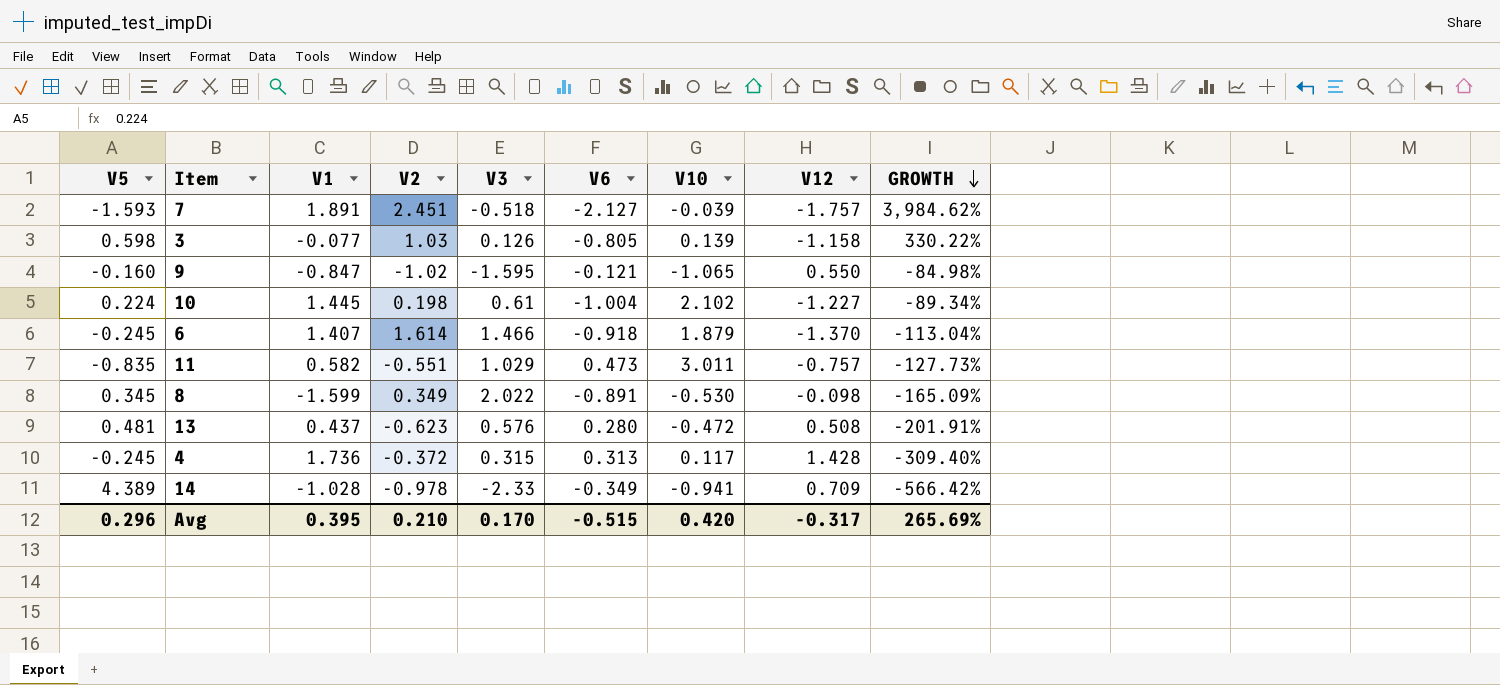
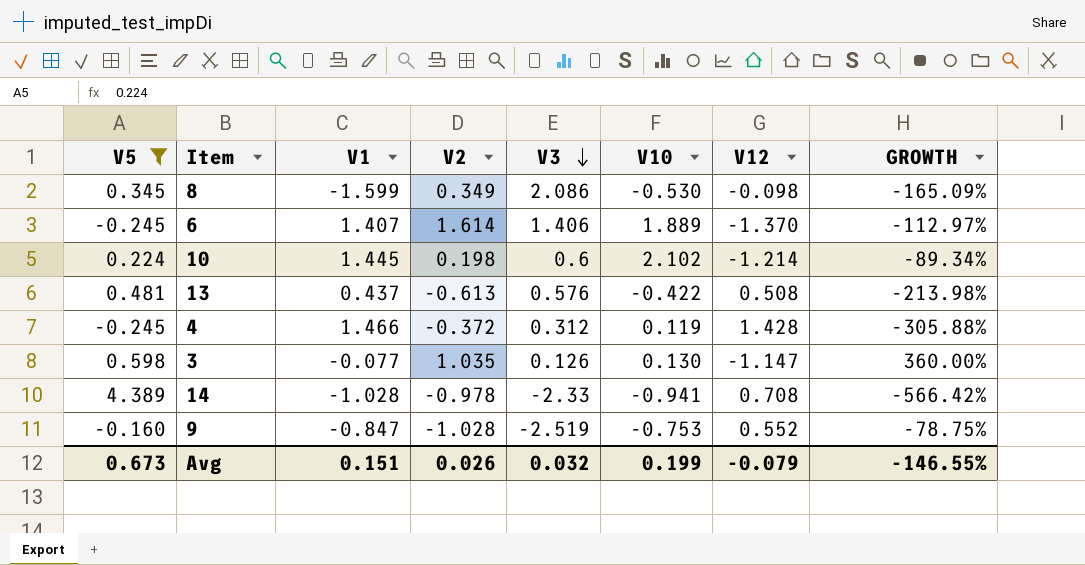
filter: none -> V5 >= -0.245
row order: GROWTH descending -> V3 descending
column V6 | position: 6 -> none
8 | V3: 2.022 -> 2.086
6 | V3: 1.466 -> 1.406
6 | V10: 1.879 -> 1.889
6 | GROWTH: -113.04% -> -112.97%
10 | V3: 0.61 -> 0.6
10 | V12: -1.227 -> -1.214
13 | V2: -0.623 -> -0.613
13 | V10: -0.472 -> -0.422
13 | GROWTH: -201.91% -> -213.98%
4 | V1: 1.736 -> 1.466
4 | V3: 0.315 -> 0.312
4 | V10: 0.117 -> 0.119
4 | GROWTH: -309.40% -> -305.88%
3 | V2: 1.03 -> 1.035
3 | V10: 0.139 -> 0.130
3 | V12: -1.158 -> -1.147
3 | GROWTH: 330.22% -> 360.00%
14 | V12: 0.709 -> 0.708
9 | V2: -1.02 -> -1.028
9 | V3: -1.595 -> -2.519
9 | V10: -1.065 -> -0.753
9 | V12: 0.550 -> 0.552
9 | GROWTH: -84.98% -> -78.75%
Avg | V5: 0.296 -> 0.673
Avg | V1: 0.395 -> 0.151
Avg | V2: 0.210 -> 0.026
Avg | V3: 0.170 -> 0.032
Avg | V10: 0.420 -> 0.199
Avg | V12: -0.317 -> -0.079
Avg | GROWTH: 265.69% -> -146.55%

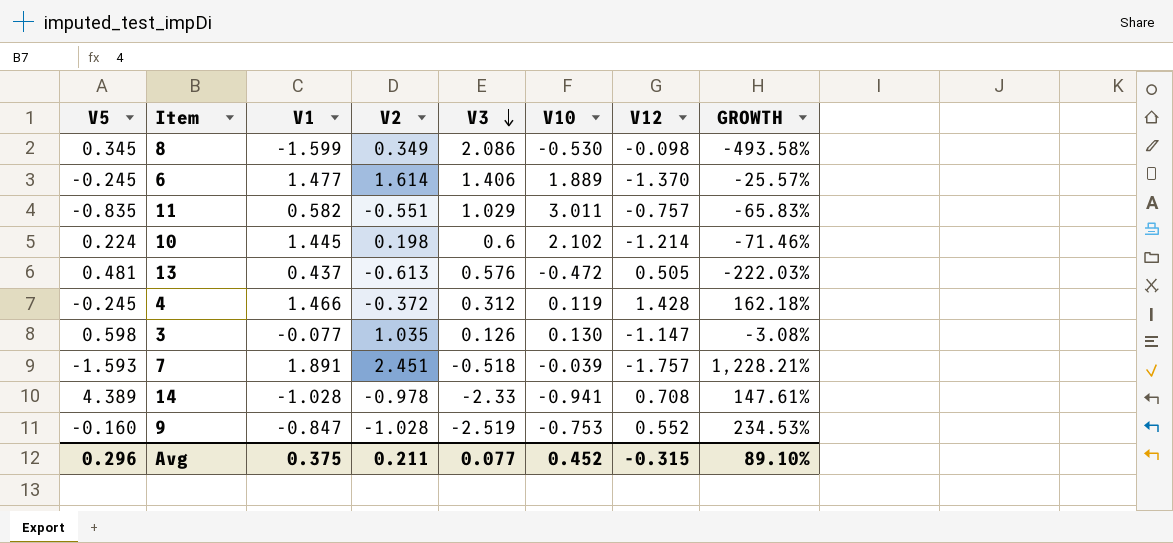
filter: V5 >= -0.245 -> none
column GROWTH | formula: ([V5] - [V10]) / [V10] -> ([V3] - [V10]) / [V10]
6 | V1: 1.407 -> 1.477
13 | V10: -0.422 -> -0.472
13 | V12: 0.508 -> 0.505
Avg | V5: 0.673 -> 0.296
Avg | V1: 0.151 -> 0.375
Avg | V2: 0.026 -> 0.211
Avg | V3: 0.032 -> 0.077
Avg | V10: 0.199 -> 0.452
Avg | V12: -0.079 -> -0.315
Avg | GROWTH: -146.55% -> 89.10%

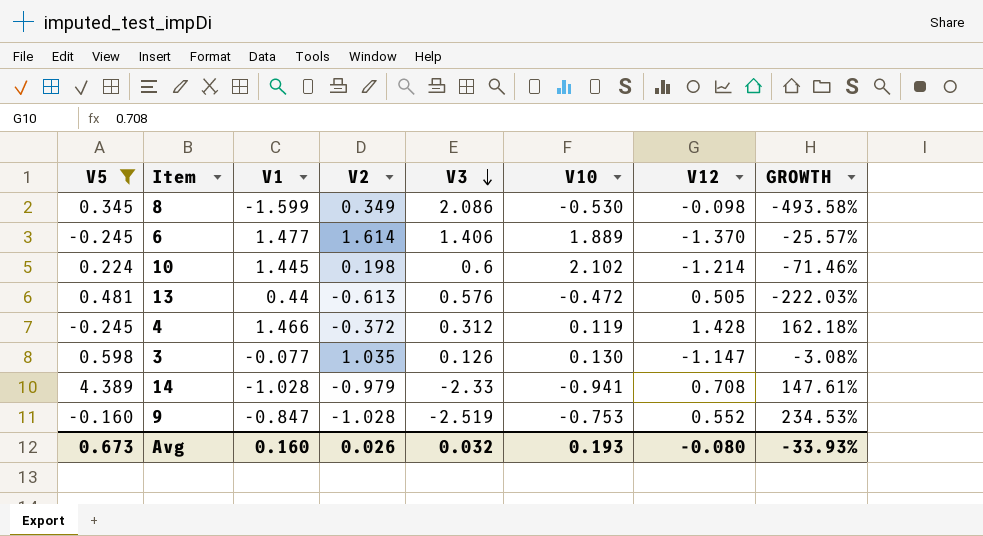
filter: none -> V5 >= -0.245
13 | V1: 0.437 -> 0.44
14 | V2: -0.978 -> -0.979
Avg | V5: 0.296 -> 0.673
Avg | V1: 0.375 -> 0.160
Avg | V2: 0.211 -> 0.026
Avg | V3: 0.077 -> 0.032
Avg | V10: 0.452 -> 0.193
Avg | V12: -0.315 -> -0.080
Avg | GROWTH: 89.10% -> -33.93%

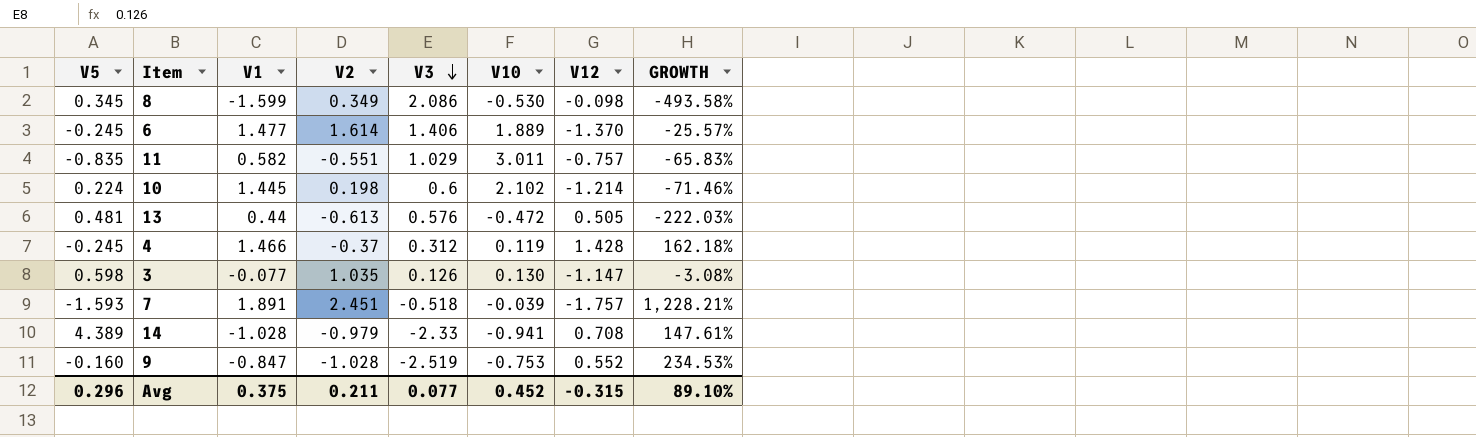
filter: V5 >= -0.245 -> none
4 | V2: -0.372 -> -0.37
Avg | V5: 0.673 -> 0.296
Avg | V1: 0.160 -> 0.375
Avg | V2: 0.026 -> 0.211
Avg | V3: 0.032 -> 0.077
Avg | V10: 0.193 -> 0.452
Avg | V12: -0.080 -> -0.315
Avg | GROWTH: -33.93% -> 89.10%

